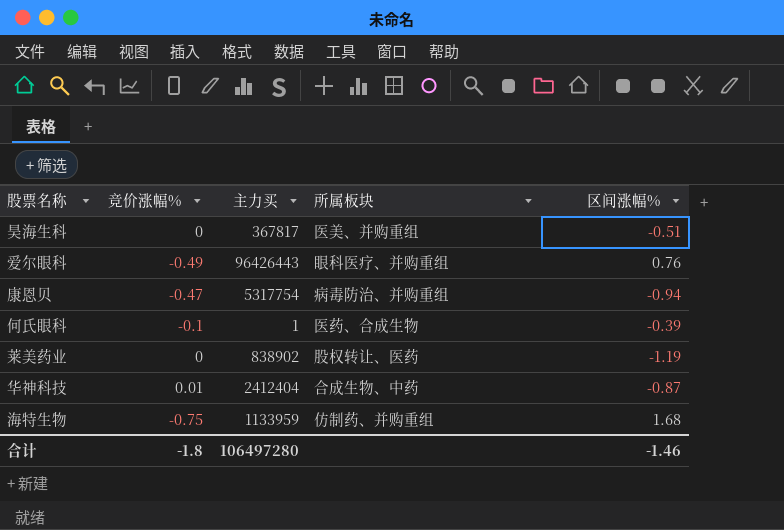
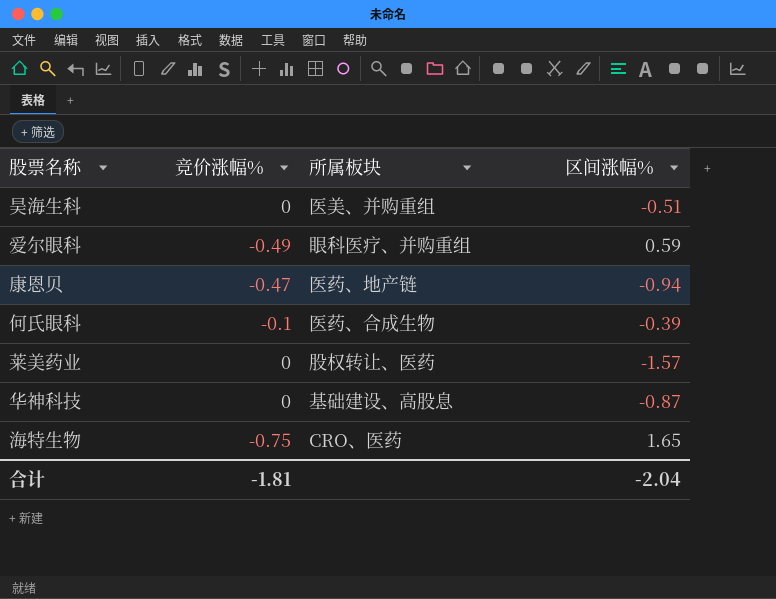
column 主力买 | position: 3 -> none
爱尔眼科 | 区间涨幅%: 0.76 -> 0.59
康恩贝 | 所属板块: 病毒防治、并购重组 -> 医药、地产链
莱美药业 | 区间涨幅%: -1.19 -> -1.57
华神科技 | 竞价涨幅%: 0.01 -> 0
华神科技 | 所属板块: 合成生物、中药 -> 基础建设、高股息
海特生物 | 所属板块: 仿制药、并购重组 -> CRO、医药
海特生物 | 区间涨幅%: 1.68 -> 1.65
合计 | 竞价涨幅%: -1.8 -> -1.81
合计 | 区间涨幅%: -1.46 -> -2.04

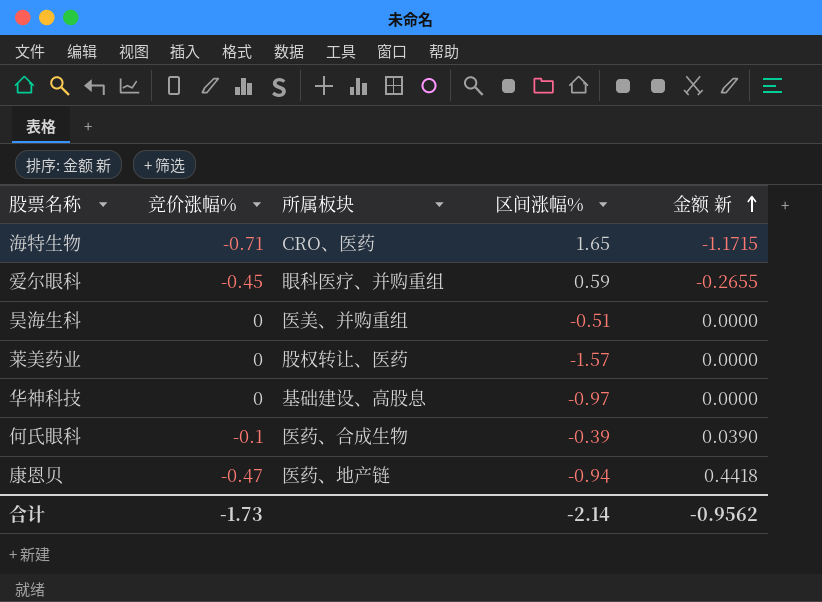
row order: none -> 金额 新 ascending
column 金额 新 | formula: none -> [竞价涨幅%] * [区间涨幅%]
海特生物 | 竞价涨幅%: -0.75 -> -0.71
爱尔眼科 | 竞价涨幅%: -0.49 -> -0.45
华神科技 | 区间涨幅%: -0.87 -> -0.97
合计 | 竞价涨幅%: -1.81 -> -1.73
合计 | 区间涨幅%: -2.04 -> -2.14

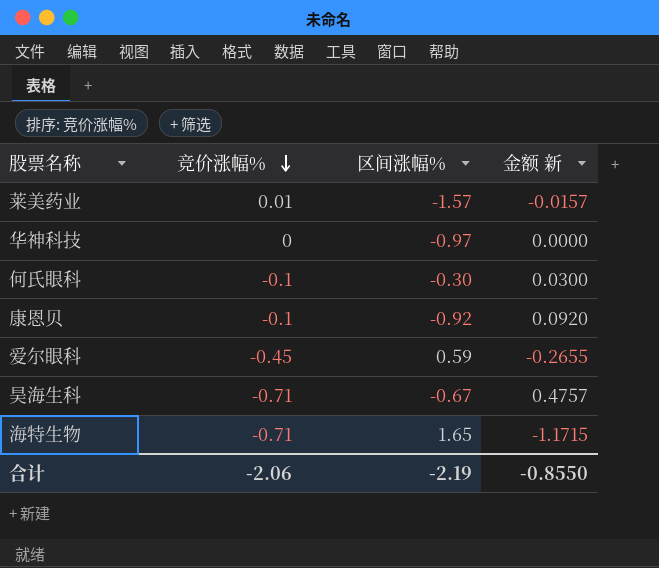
row order: 金额 新 ascending -> 竞价涨幅% descending
column 所属板块 | position: 3 -> none
莱美药业 | 竞价涨幅%: 0 -> 0.01
莱美药业 | 金额 新: 0.0000 -> -0.0157
何氏眼科 | 区间涨幅%: -0.39 -> -0.30
何氏眼科 | 金额 新: 0.0390 -> 0.0300
康恩贝 | 竞价涨幅%: -0.47 -> -0.1
康恩贝 | 区间涨幅%: -0.94 -> -0.92
康恩贝 | 金额 新: 0.4418 -> 0.0920
昊海生科 | 竞价涨幅%: 0 -> -0.71
昊海生科 | 区间涨幅%: -0.51 -> -0.67
昊海生科 | 金额 新: 0.0000 -> 0.4757
合计 | 竞价涨幅%: -1.73 -> -2.06
合计 | 区间涨幅%: -2.14 -> -2.19
合计 | 金额 新: -0.9562 -> -0.8550

